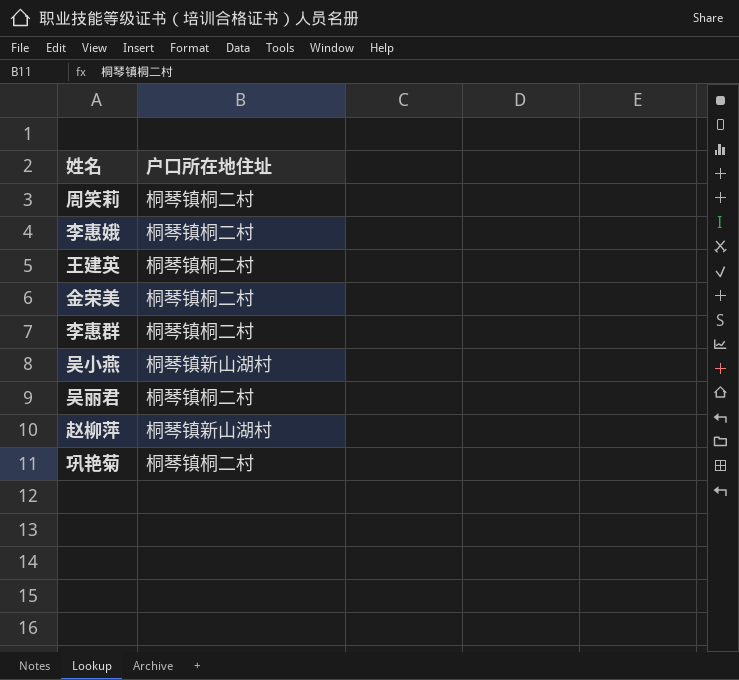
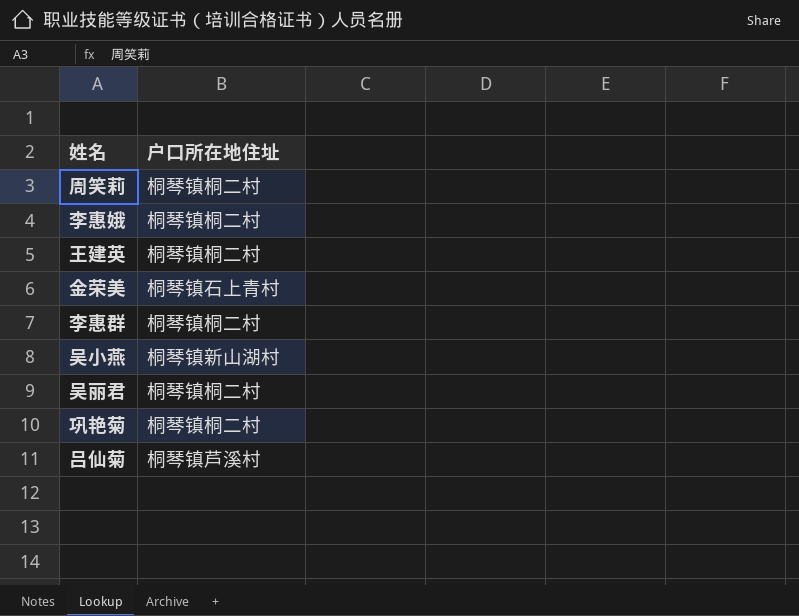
row 赵柳萍: 桐琴镇新山湖村 -> none
金荣美 | 户口所在地住址: 桐琴镇桐二村 -> 桐琴镇石上青村
row 吕仙菊: none -> 桐琴镇芦溪村

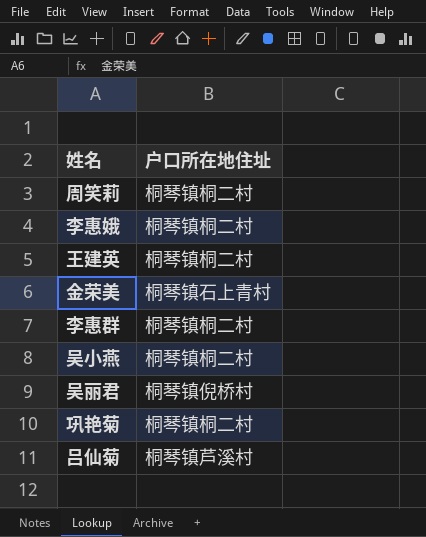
吴小燕 | 户口所在地住址: 桐琴镇新山湖村 -> 桐琴镇桐二村
吴丽君 | 户口所在地住址: 桐琴镇桐二村 -> 桐琴镇倪桥村

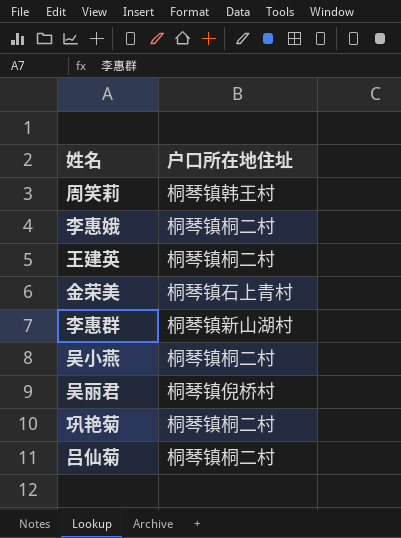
周笑莉 | 户口所在地住址: 桐琴镇桐二村 -> 桐琴镇韩王村
李惠群 | 户口所在地住址: 桐琴镇桐二村 -> 桐琴镇新山湖村
吕仙菊 | 户口所在地住址: 桐琴镇芦溪村 -> 桐琴镇桐二村

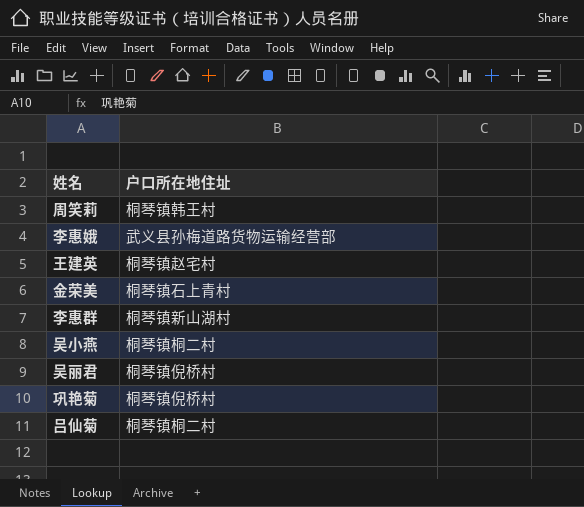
李惠娥 | 户口所在地住址: 桐琴镇桐二村 -> 武义县孙梅道路货物运输经营部
王建英 | 户口所在地住址: 桐琴镇桐二村 -> 桐琴镇赵宅村
巩艳菊 | 户口所在地住址: 桐琴镇桐二村 -> 桐琴镇倪桥村

